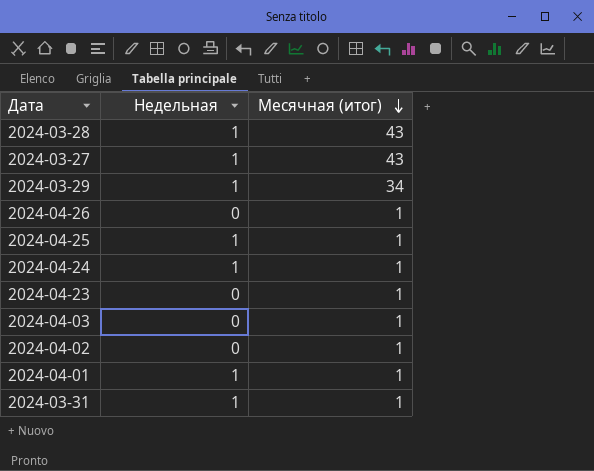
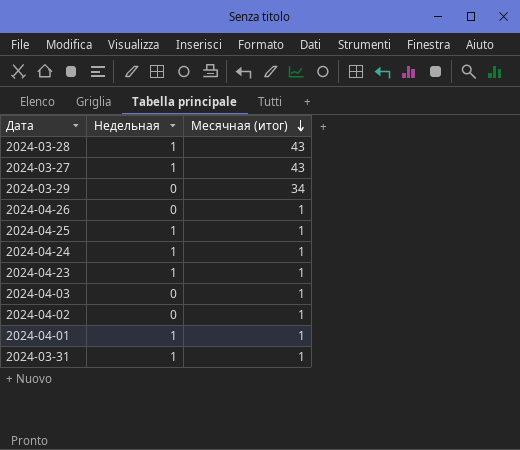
2024-03-29 | Недельная: 1 -> 0
2024-04-23 | Недельная: 0 -> 1

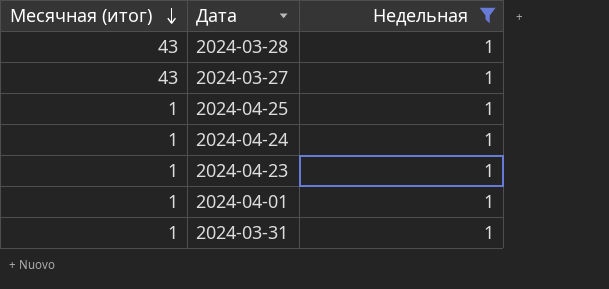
filter: none -> Недельная = 1
column Месячная (итог) | position: 3 -> 1

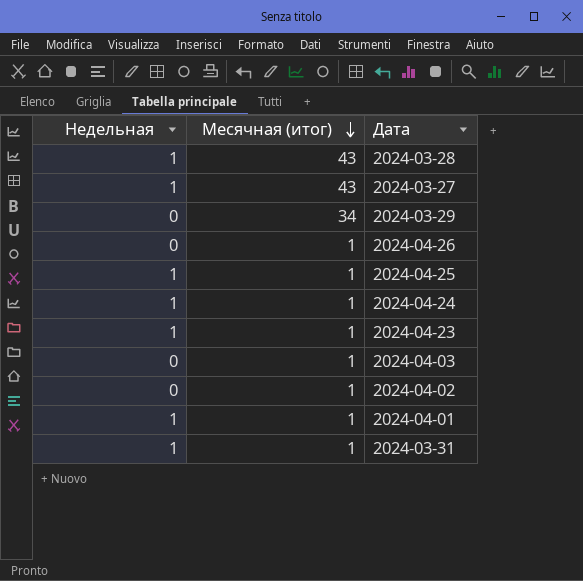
filter: Недельная = 1 -> none
column Недельная | position: 3 -> 1

